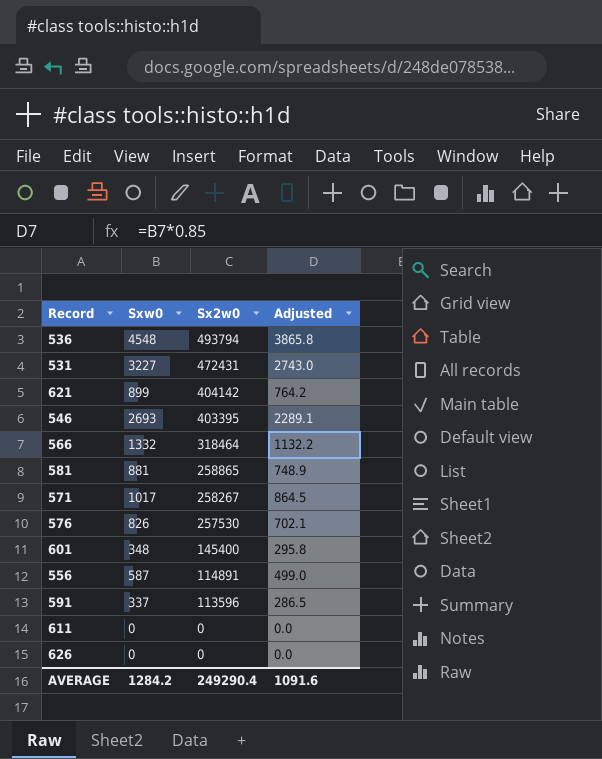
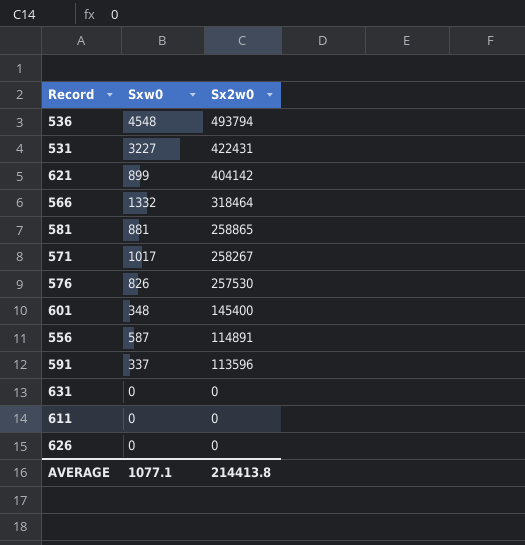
column Adjusted | formula: [Sxw0] * 0.85 -> none
row 546: 2693 | 403395 | 2289.1 -> none
531 | Sx2w0: 472431 -> 422431
row 631: none -> 0 | 0
AVERAGE | Sxw0: 1284.2 -> 1077.1
AVERAGE | Sx2w0: 249290.4 -> 214413.8

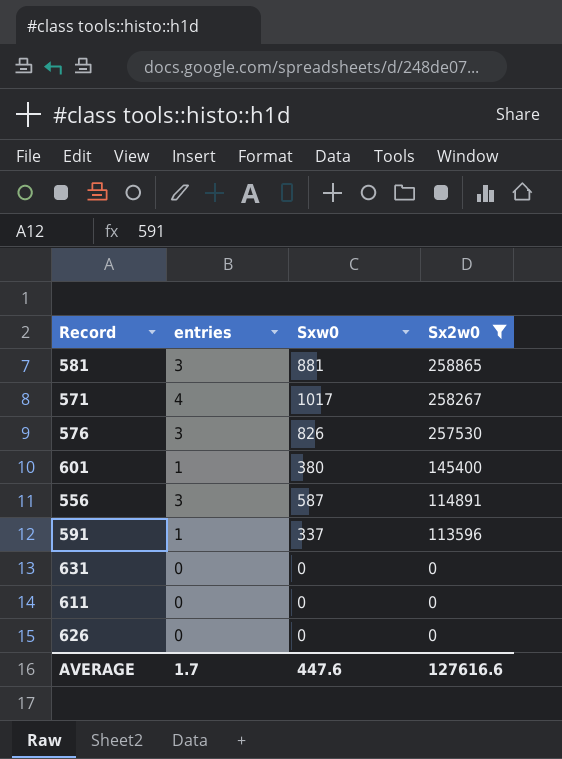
filter: none -> Sx2w0 <= 258865
column entries | position: none -> 2
601 | Sxw0: 348 -> 380
AVERAGE | Sxw0: 1077.1 -> 447.6
AVERAGE | Sx2w0: 214413.8 -> 127616.6

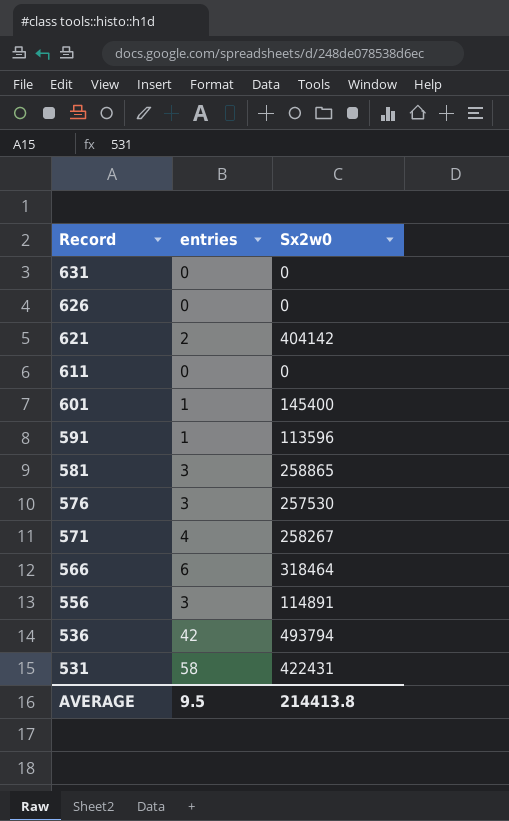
filter: Sx2w0 <= 258865 -> none
row order: Sx2w0 descending -> Record descending
column Sxw0 | position: 3 -> none
AVERAGE | entries: 1.7 -> 9.5
AVERAGE | Sx2w0: 127616.6 -> 214413.8

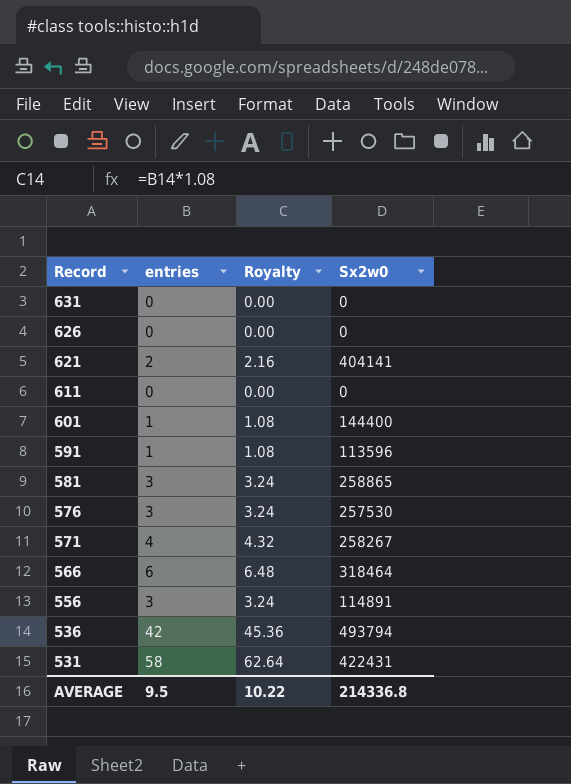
column Royalty | formula: none -> [entries] * 1.08
621 | Sx2w0: 404142 -> 404141
601 | Sx2w0: 145400 -> 144400
AVERAGE | Sx2w0: 214413.8 -> 214336.8

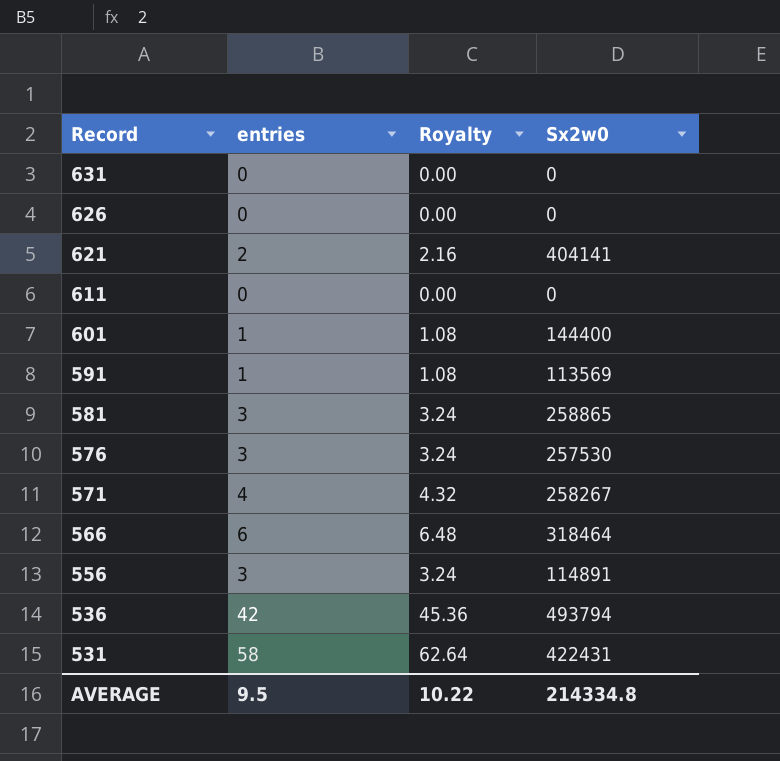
591 | Sx2w0: 113596 -> 113569
AVERAGE | Sx2w0: 214336.8 -> 214334.8

